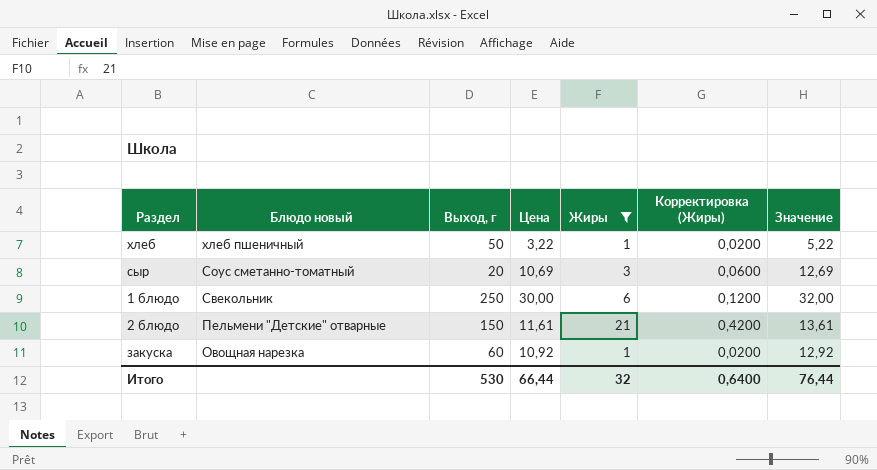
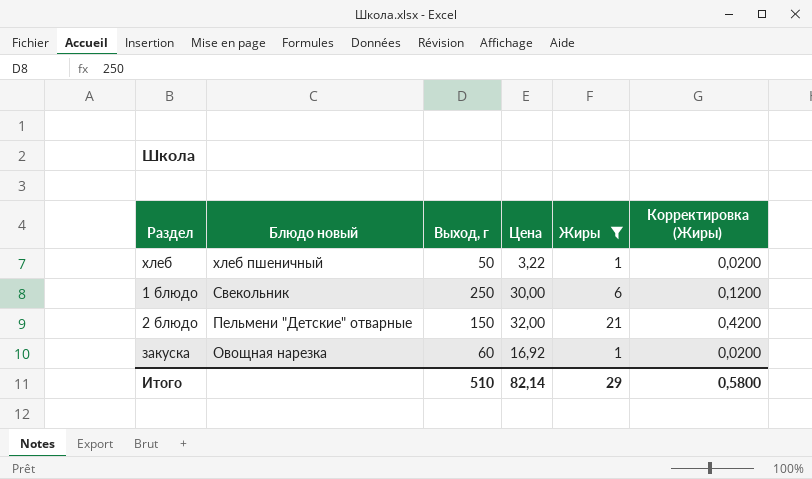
column Значение | formula: [Цена] + 2 -> none
row сыр: Соус сметанно-томатный | 20 | 10,69 | 3 | 0,0600 | 12,69 -> none
2 блюдо | Цена: 11,61 -> 32,00
закуска | Цена: 10,92 -> 16,92
Итого | Выход, г: 530 -> 510
Итого | Цена: 66,44 -> 82,14
Итого | Жиры: 32 -> 29
Итого | Корректировка (Жиры): 0,6400 -> 0,5800

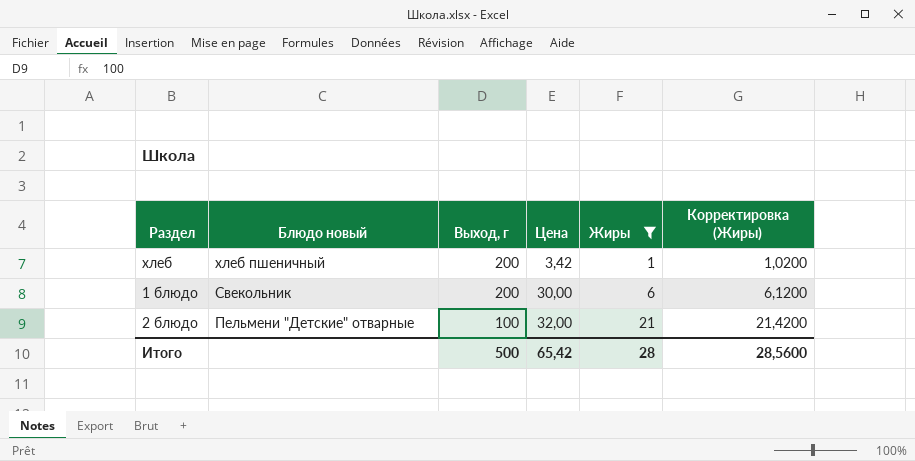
column Корректировка (Жиры) | formula: [Жиры] * 0,02 -> [Жиры] * 1,02
row закуска: Овощная нарезка | 60 | 16,92 | 1 | 0,0200 -> none
хлеб | Выход, г: 50 -> 200
хлеб | Цена: 3,22 -> 3,42
1 блюдо | Выход, г: 250 -> 200
2 блюдо | Выход, г: 150 -> 100
Итого | Выход, г: 510 -> 500
Итого | Цена: 82,14 -> 65,42
Итого | Жиры: 29 -> 28
Итого | Корректировка (Жиры): 0,5800 -> 28,5600

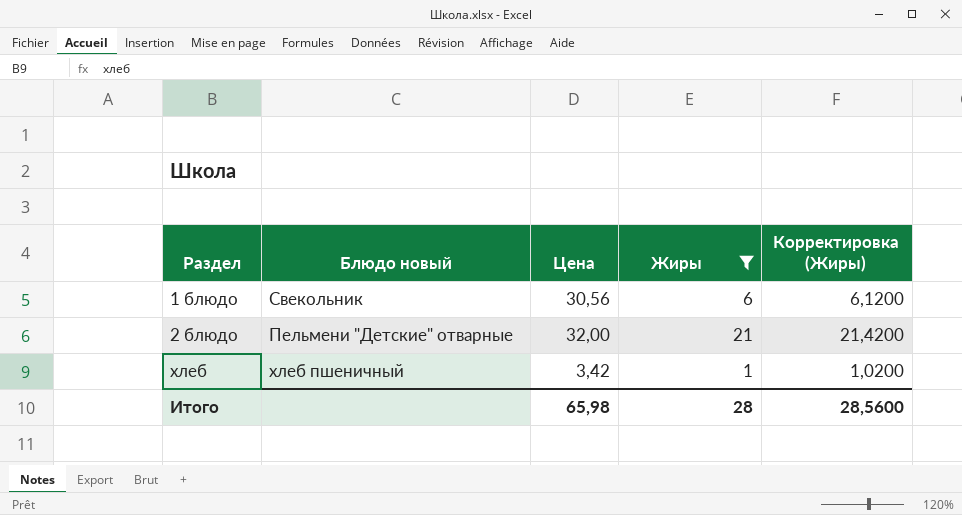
row order: Блюдо новый descending -> Раздел ascending
column Выход, г | position: 3 -> none
1 блюдо | Цена: 30,00 -> 30,56
Итого | Цена: 65,42 -> 65,98

